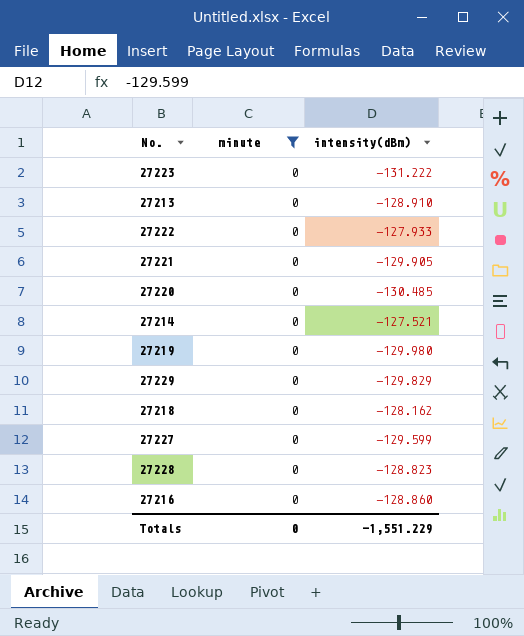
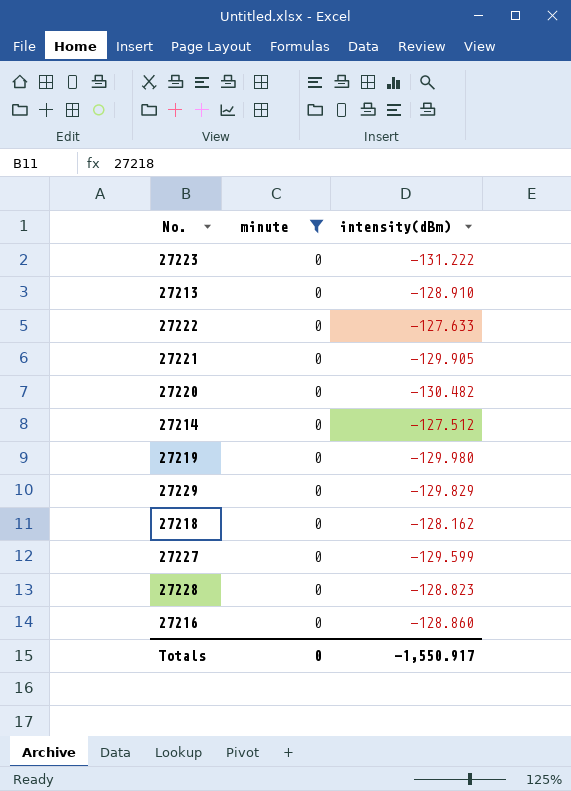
27222 | intensity(dBm): -127.933 -> -127.633
27220 | intensity(dBm): -130.485 -> -130.482
27214 | intensity(dBm): -127.521 -> -127.512
Totals | intensity(dBm): -1,551.229 -> -1,550.917

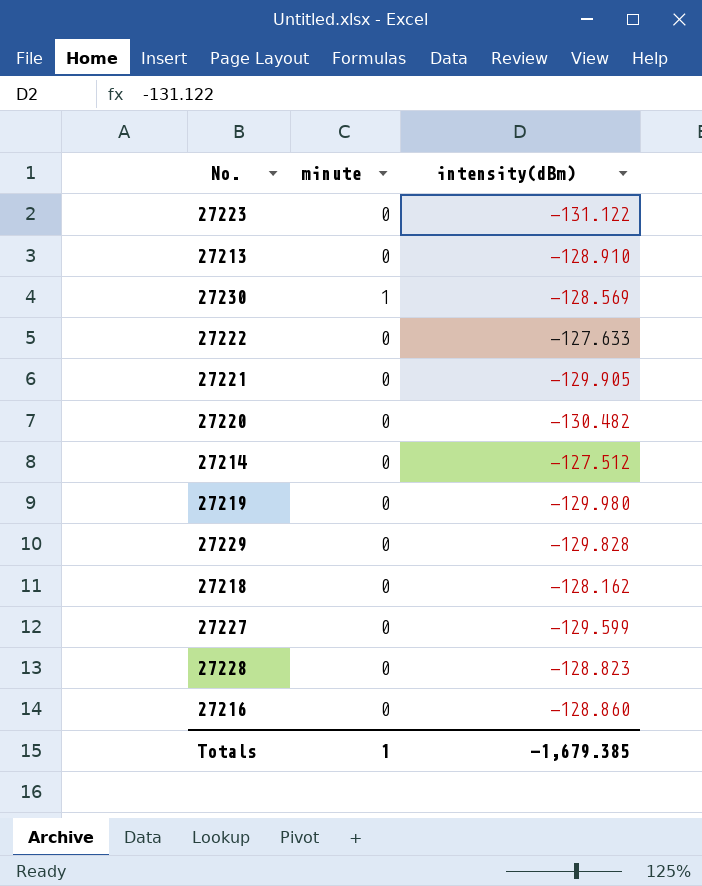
filter: minute = 0 -> none
27223 | intensity(dBm): -131.222 -> -131.122
27229 | intensity(dBm): -129.829 -> -129.828
Totals | minute: 0 -> 1
Totals | intensity(dBm): -1,550.917 -> -1,679.385

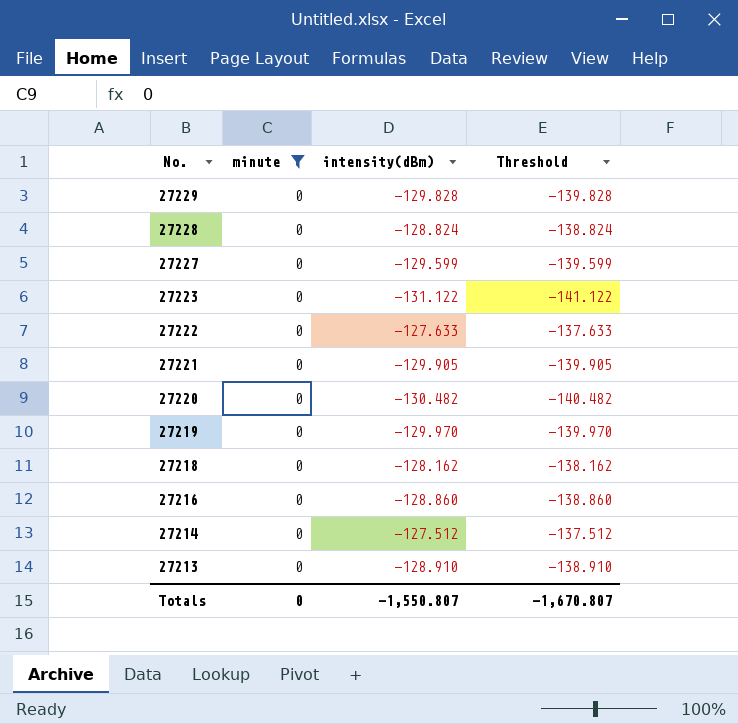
filter: none -> minute = 0
row order: none -> No. descending
column Threshold | formula: none -> [intensity(dBm)] - 10
27228 | intensity(dBm): -128.823 -> -128.824
27219 | intensity(dBm): -129.980 -> -129.970
Totals | minute: 1 -> 0
Totals | intensity(dBm): -1,679.385 -> -1,550.807

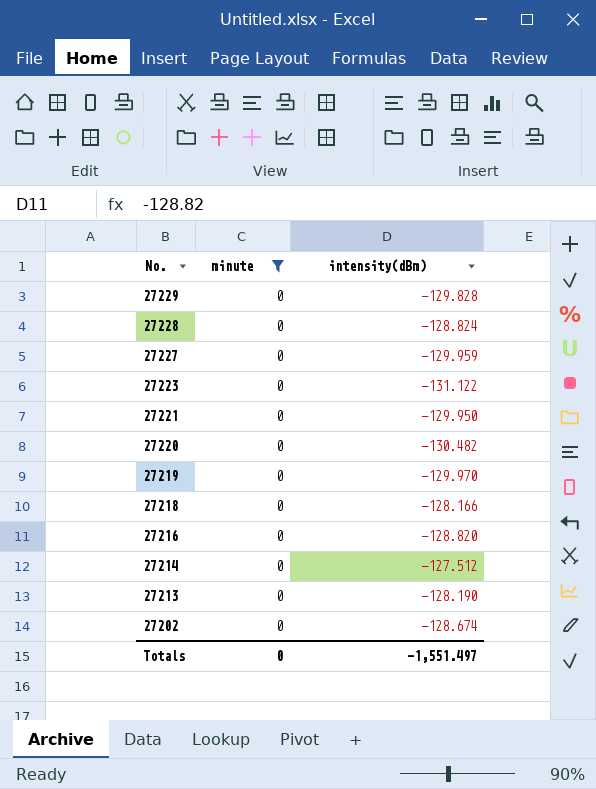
column Threshold | formula: [intensity(dBm)] - 10 -> none
row 27222: 0 | -127.633 | -137.633 -> none
27227 | intensity(dBm): -129.599 -> -129.959
27221 | intensity(dBm): -129.905 -> -129.950
27218 | intensity(dBm): -128.162 -> -128.166
27216 | intensity(dBm): -128.860 -> -128.820
27213 | intensity(dBm): -128.910 -> -128.190
row 27202: none -> 0 | -128.674
Totals | intensity(dBm): -1,550.807 -> -1,551.497

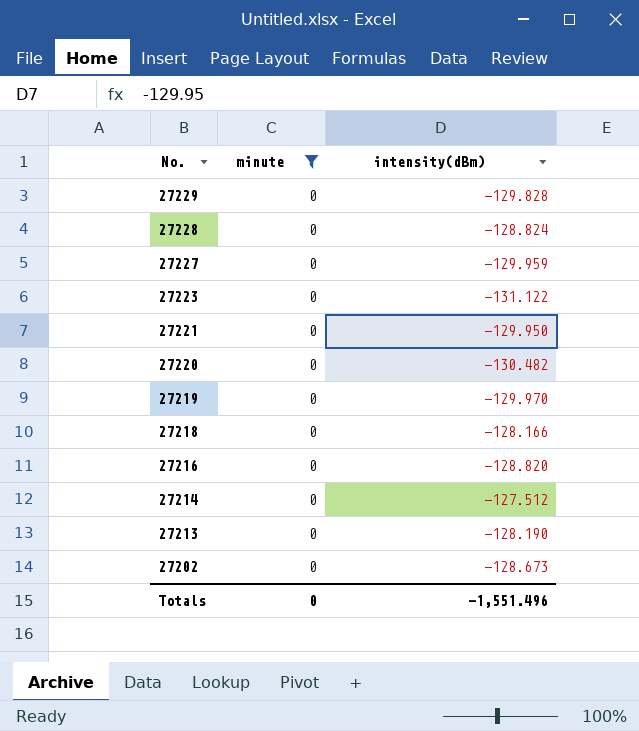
27202 | intensity(dBm): -128.674 -> -128.673
Totals | intensity(dBm): -1,551.497 -> -1,551.496

